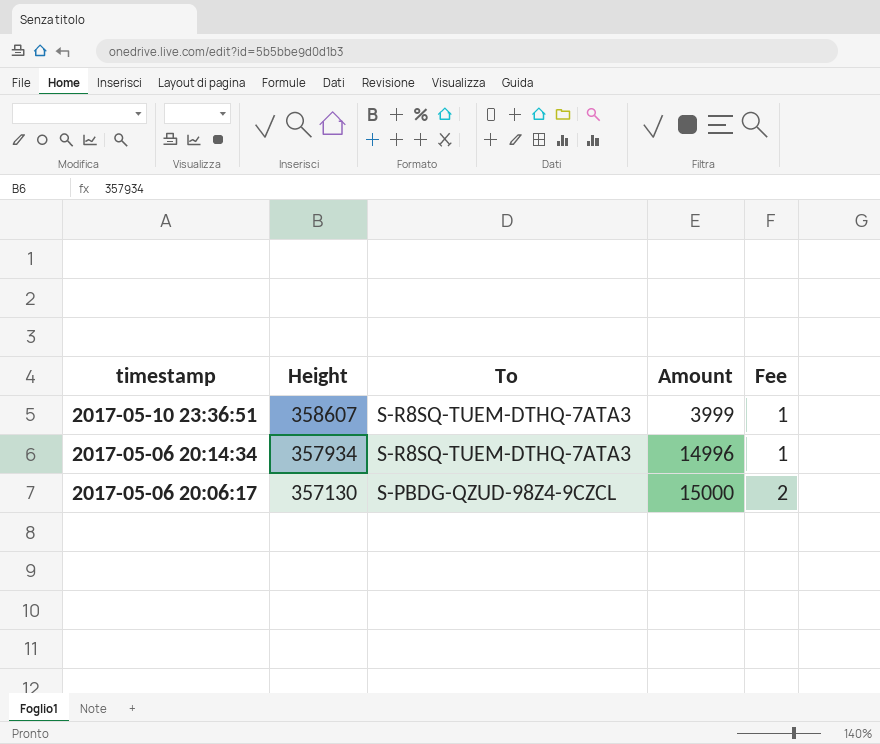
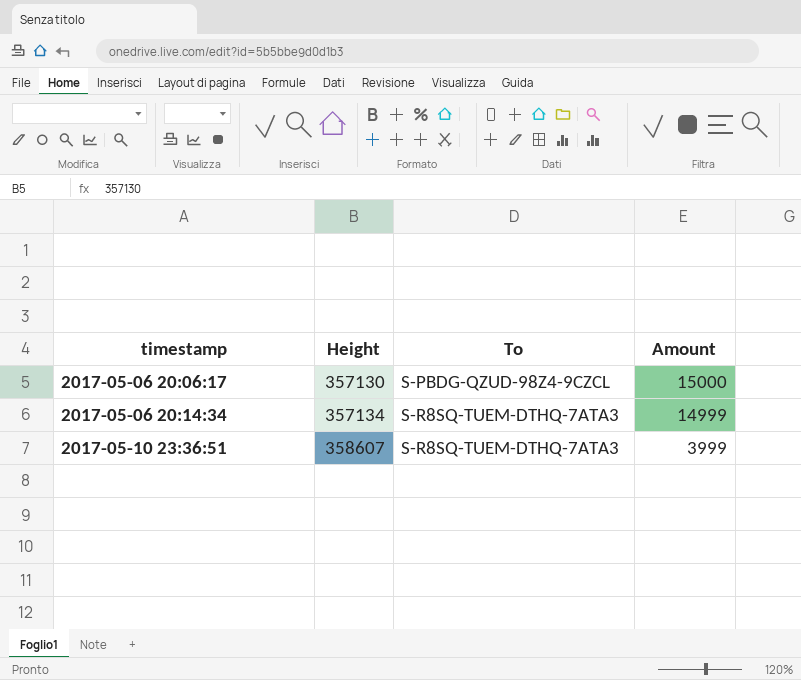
row order: timestamp descending -> timestamp ascending
column Fee | position: 5 -> none
2017-05-06 20:14:34 | Height: 357934 -> 357134
2017-05-06 20:14:34 | Amount: 14996 -> 14999

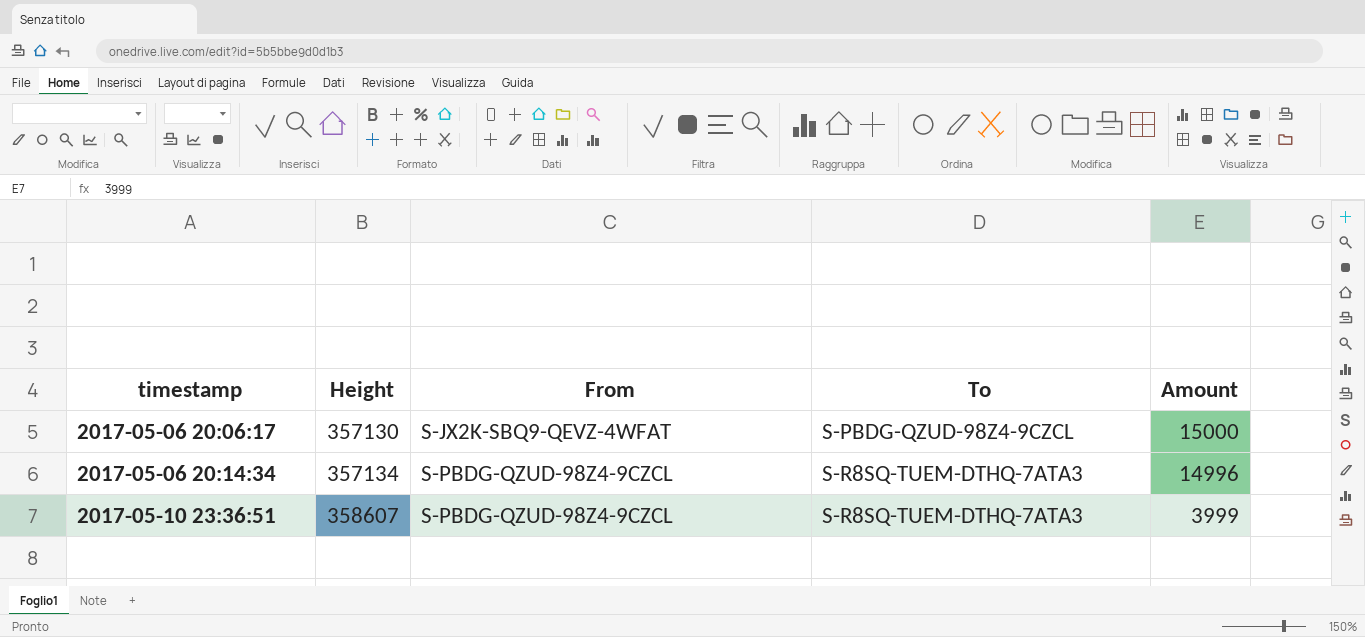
column From | position: none -> 3
2017-05-06 20:14:34 | Amount: 14999 -> 14996

